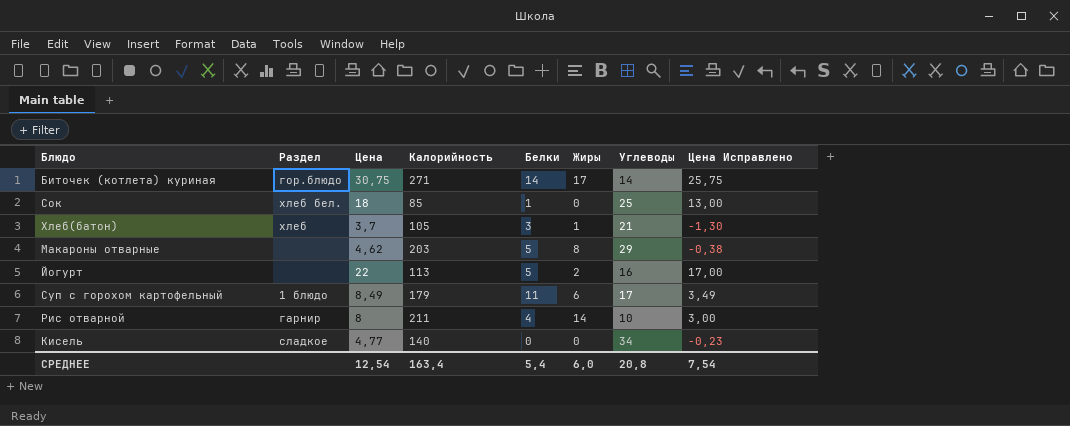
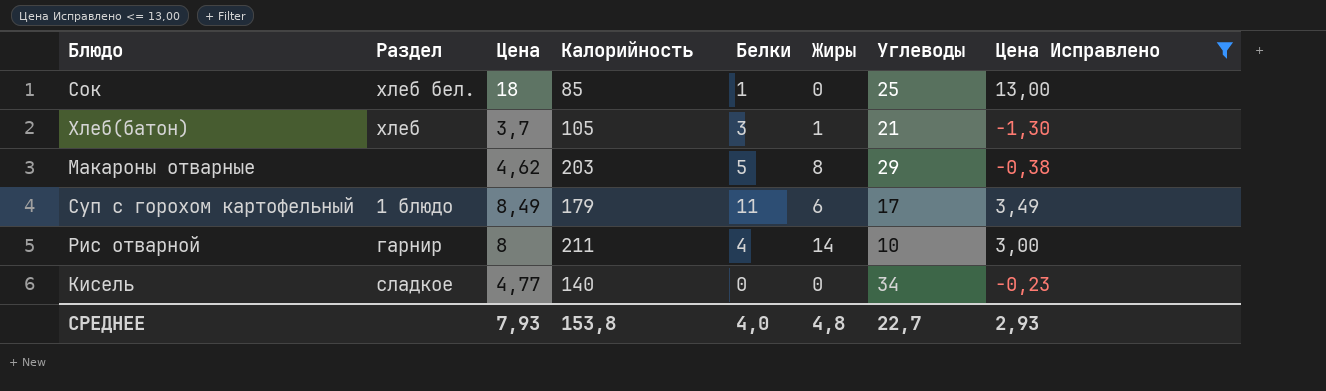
filter: none -> Цена Исправлено <= 13,00
СРЕДНЕЕ | Цена: 12,54 -> 7,93
СРЕДНЕЕ | Калорийность: 163,4 -> 153,8
СРЕДНЕЕ | Белки: 5,4 -> 4,0
СРЕДНЕЕ | Жиры: 6,0 -> 4,8
СРЕДНЕЕ | Углеводы: 20,8 -> 22,7
СРЕДНЕЕ | Цена Исправлено: 7,54 -> 2,93

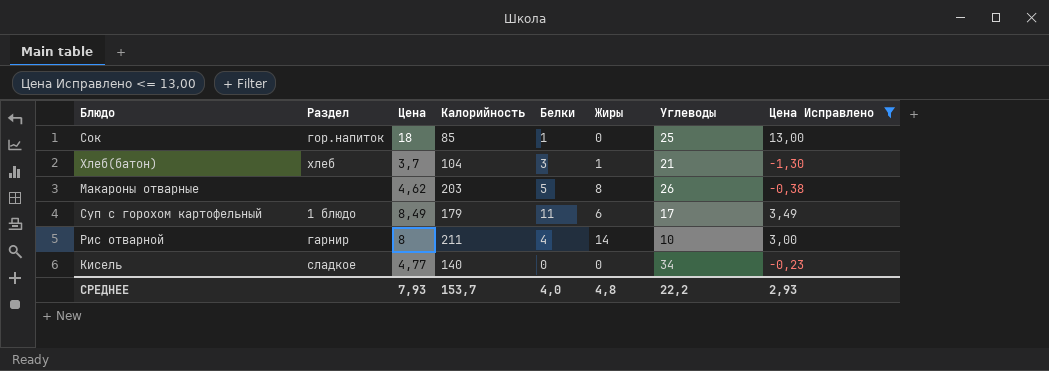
Сок | Раздел: хлеб бел. -> гор.напиток
Хлеб(батон) | Калорийность: 105 -> 104
Макароны отварные | Углеводы: 29 -> 26
СРЕДНЕЕ | Калорийность: 153,8 -> 153,7
СРЕДНЕЕ | Углеводы: 22,7 -> 22,2

